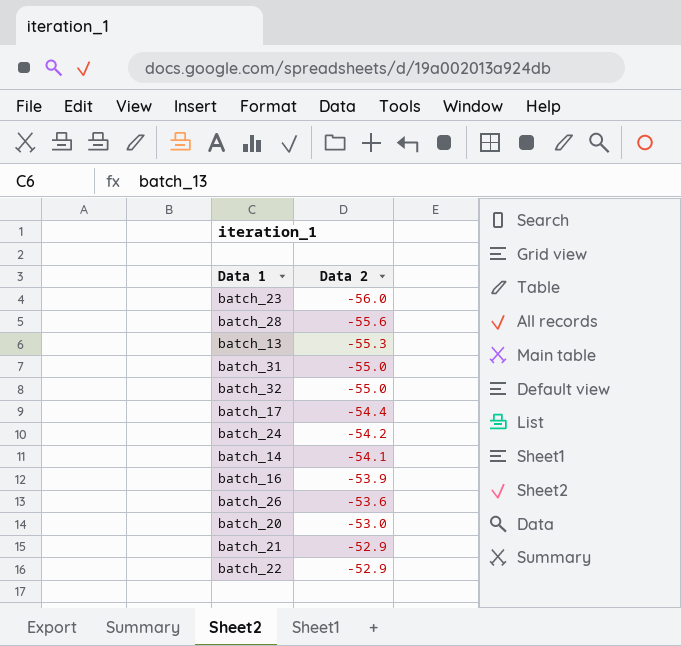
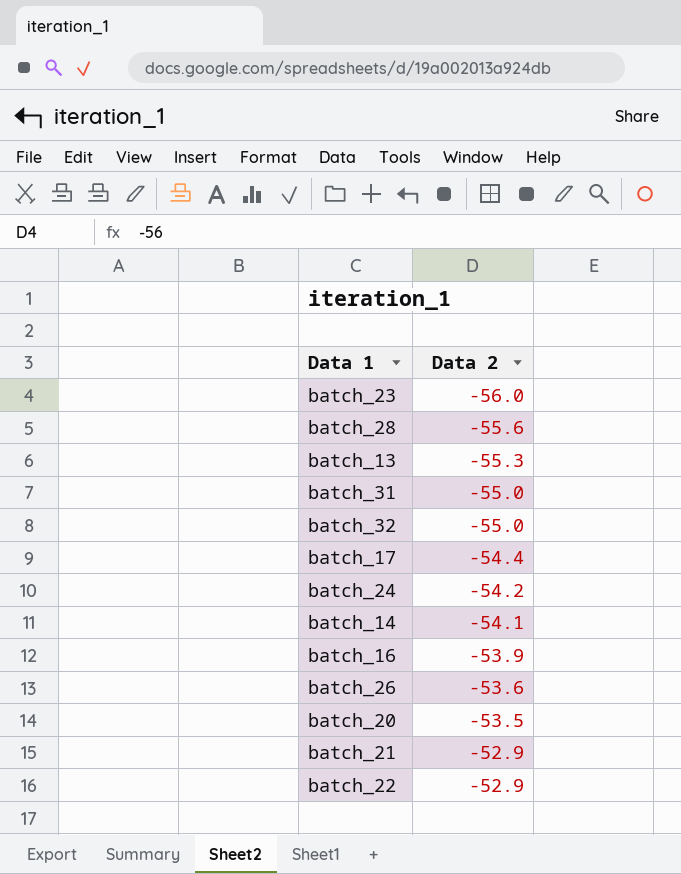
batch_20 | Data 2: -53.0 -> -53.5

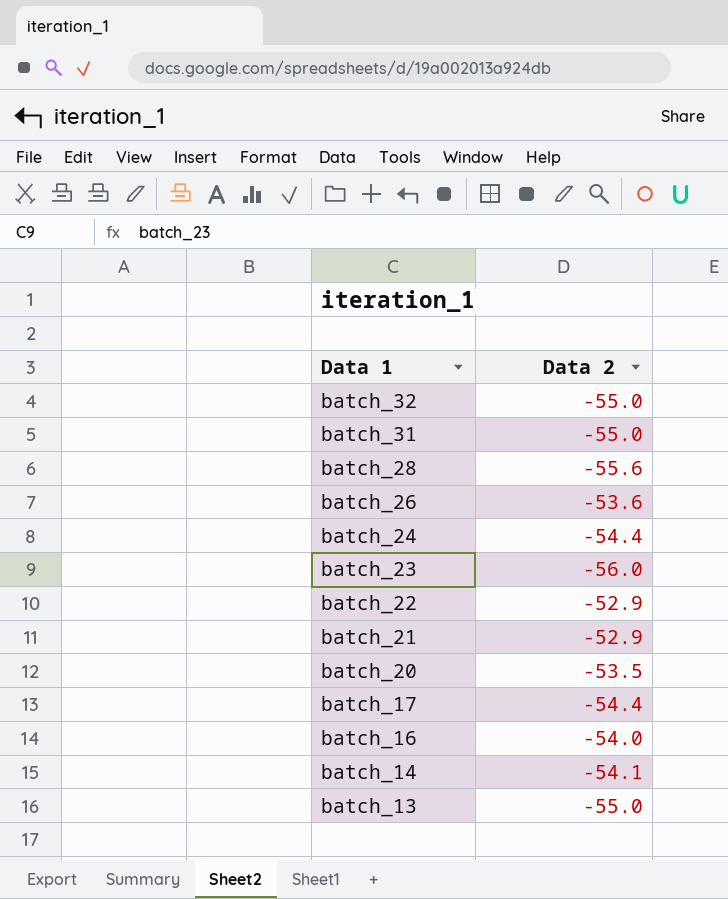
row order: Data 2 ascending -> Data 1 descending
batch_24 | Data 2: -54.2 -> -54.4
batch_16 | Data 2: -53.9 -> -54.0
batch_13 | Data 2: -55.3 -> -55.0

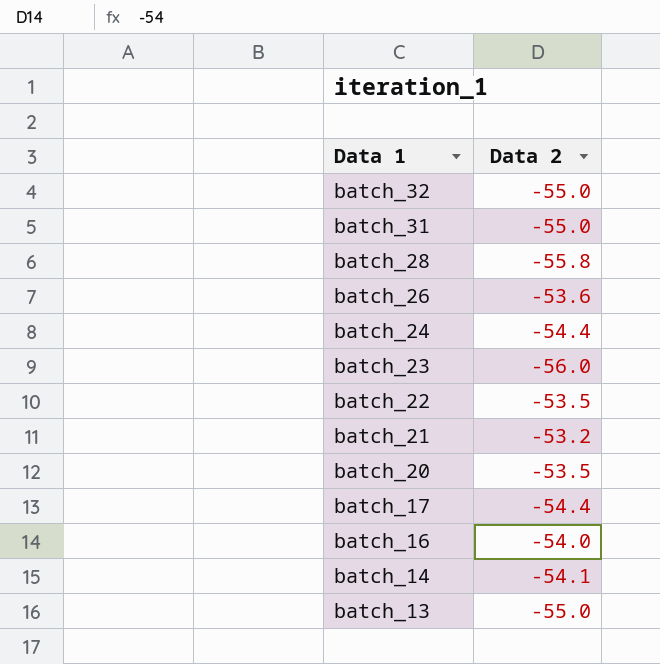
batch_28 | Data 2: -55.6 -> -55.8
batch_22 | Data 2: -52.9 -> -53.5
batch_21 | Data 2: -52.9 -> -53.2

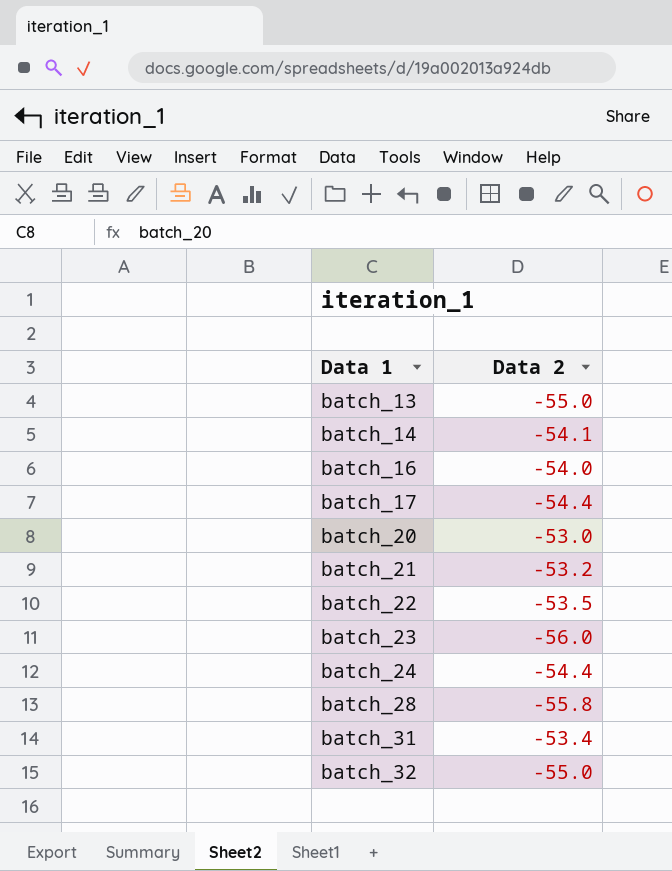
row order: Data 1 descending -> Data 1 ascending
row batch_26: -53.6 -> none
batch_20 | Data 2: -53.5 -> -53.0
batch_31 | Data 2: -55.0 -> -53.4

